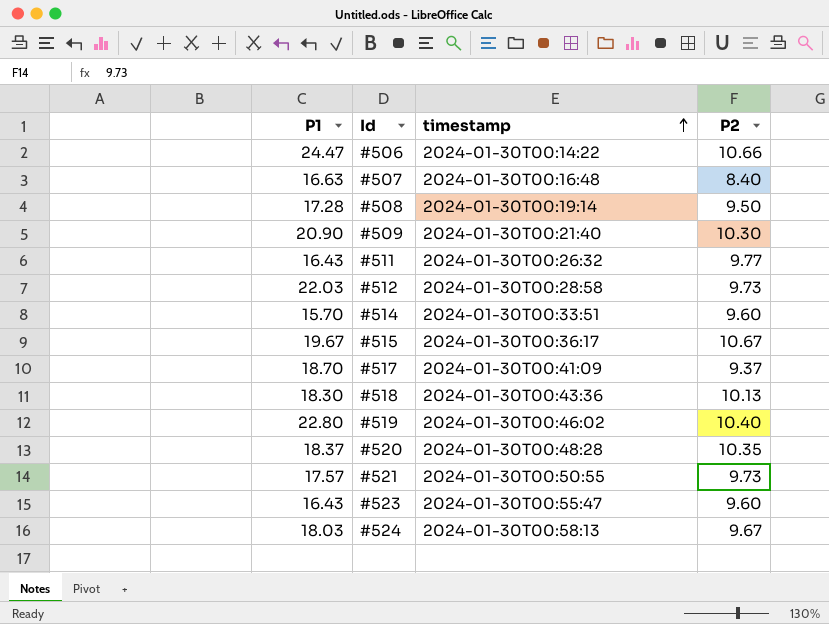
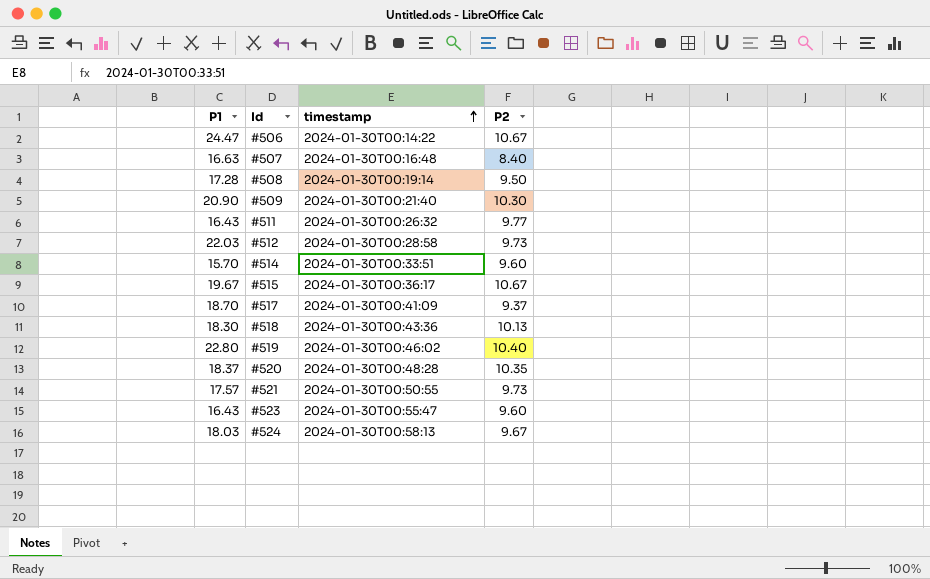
#506 | P2: 10.66 -> 10.67

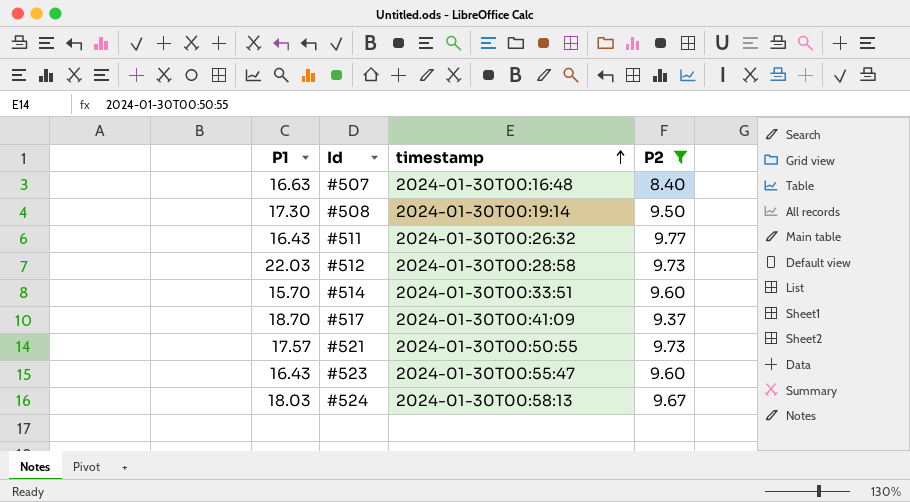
filter: none -> P2 <= 9.77
#508 | P1: 17.28 -> 17.30

